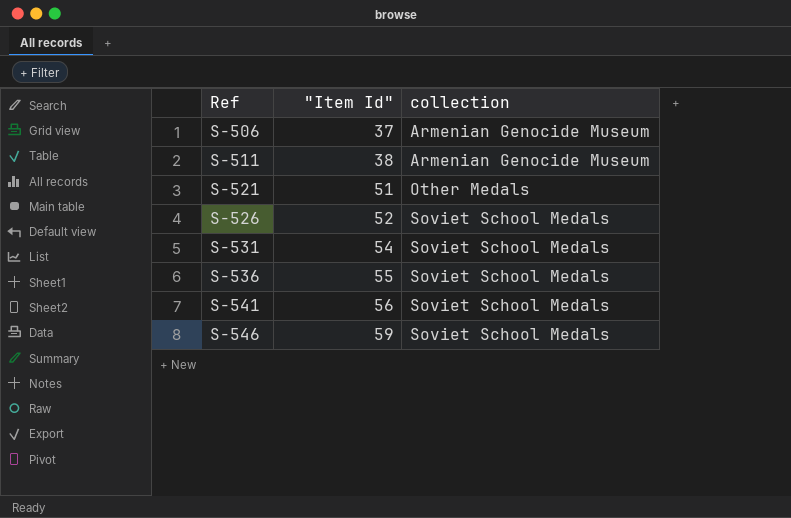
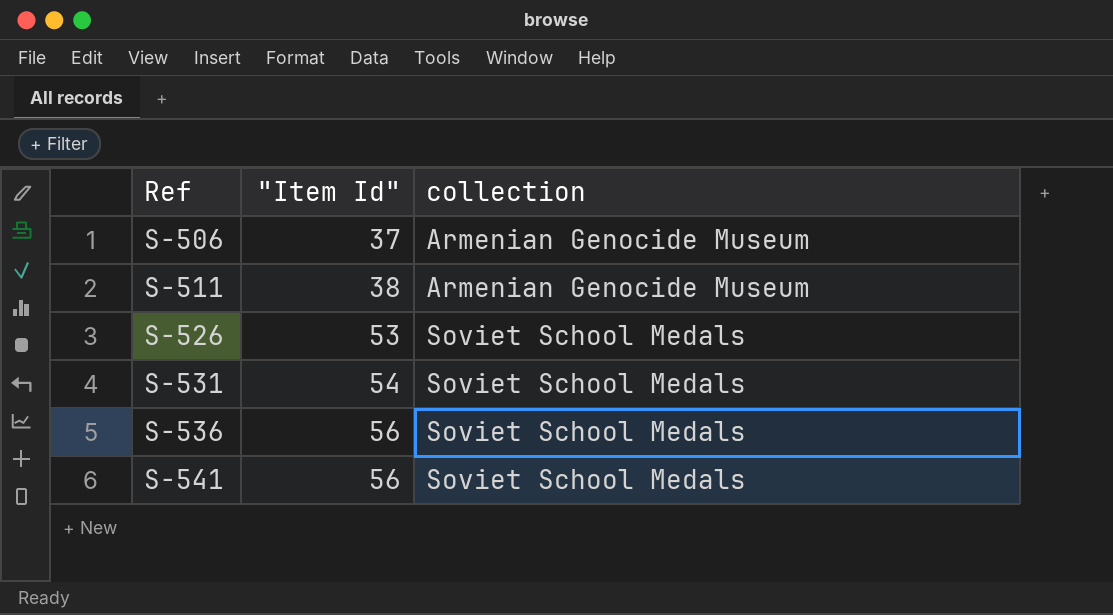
row S-521: 51 | Other Medals -> none
row S-546: 59 | Soviet School Medals -> none
S-526 | "Item Id": 52 -> 53
S-536 | "Item Id": 55 -> 56

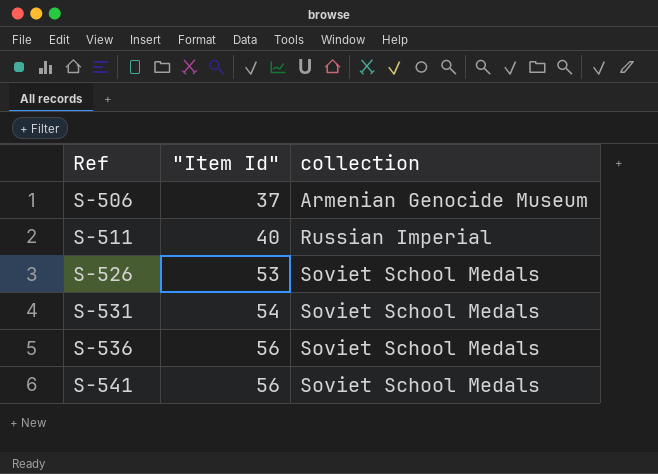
S-511 | "Item Id": 38 -> 40
S-511 | collection: Armenian Genocide Museum -> Russian Imperial

